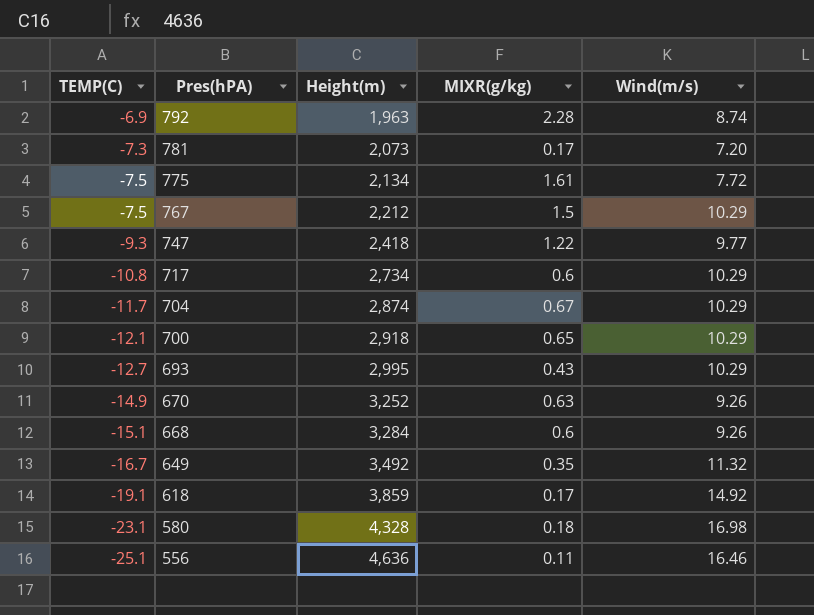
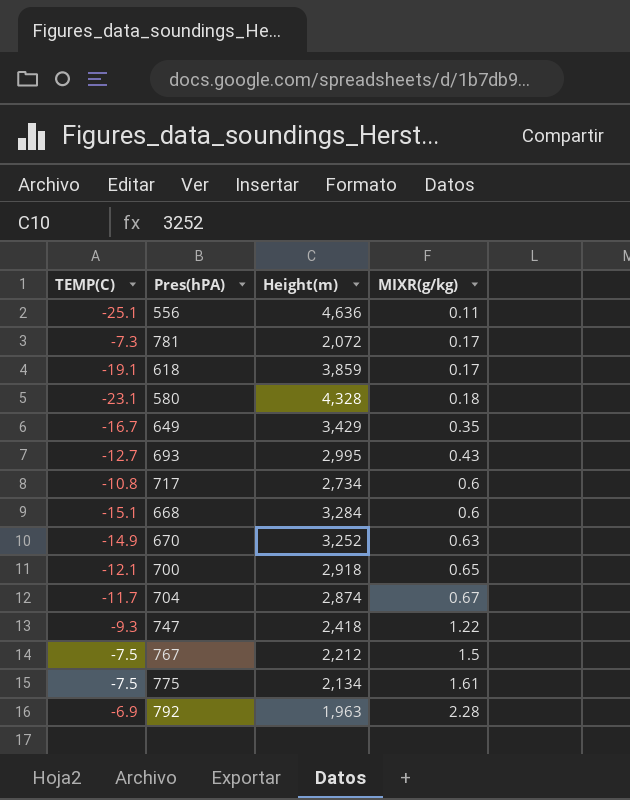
row order: TEMP(C) descending -> MIXR(g/kg) ascending
column Wind(m/s) | position: 5 -> none
781 | Height(m): 2,073 -> 2,072
649 | Height(m): 3,492 -> 3,429

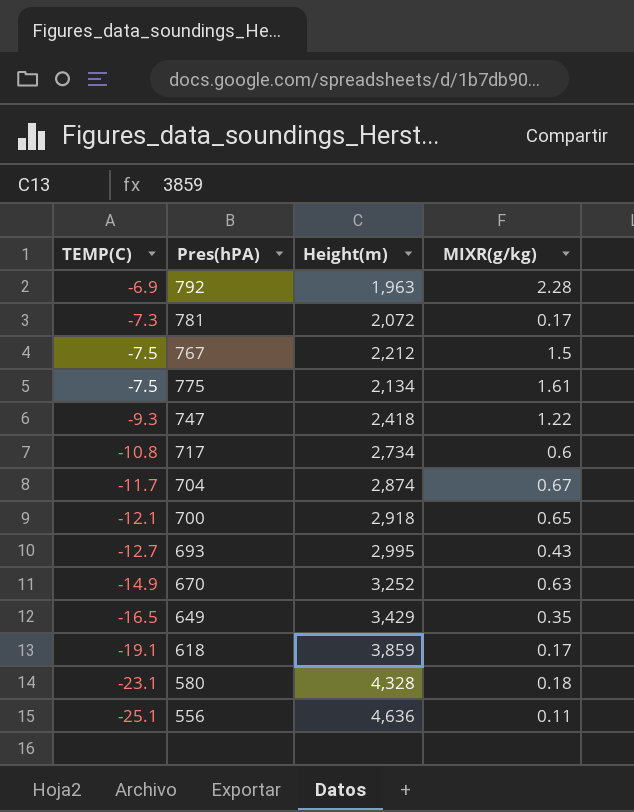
row order: MIXR(g/kg) ascending -> TEMP(C) descending
row 668: -15.1 | 3,284 | 0.6 -> none
649 | TEMP(C): -16.7 -> -16.5

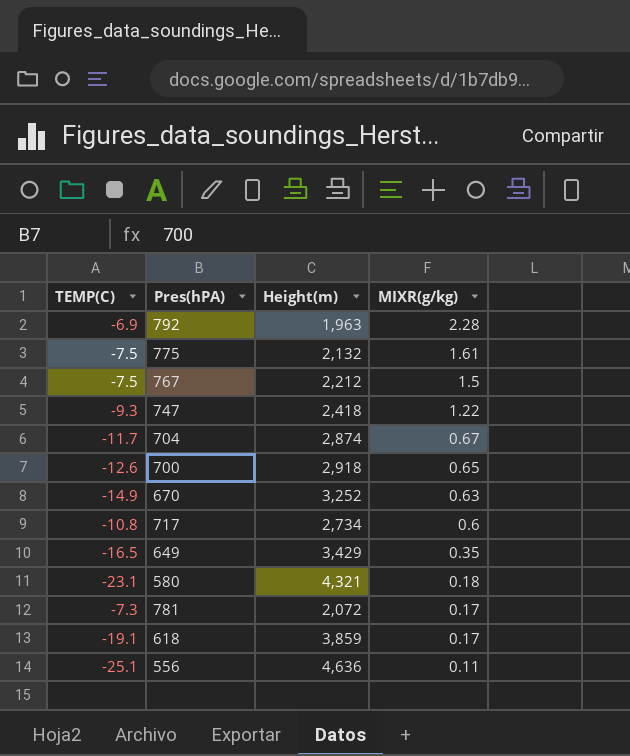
row order: TEMP(C) descending -> MIXR(g/kg) descending
row 693: -12.7 | 2,995 | 0.43 -> none
775 | Height(m): 2,134 -> 2,132
700 | TEMP(C): -12.1 -> -12.6
580 | Height(m): 4,328 -> 4,321

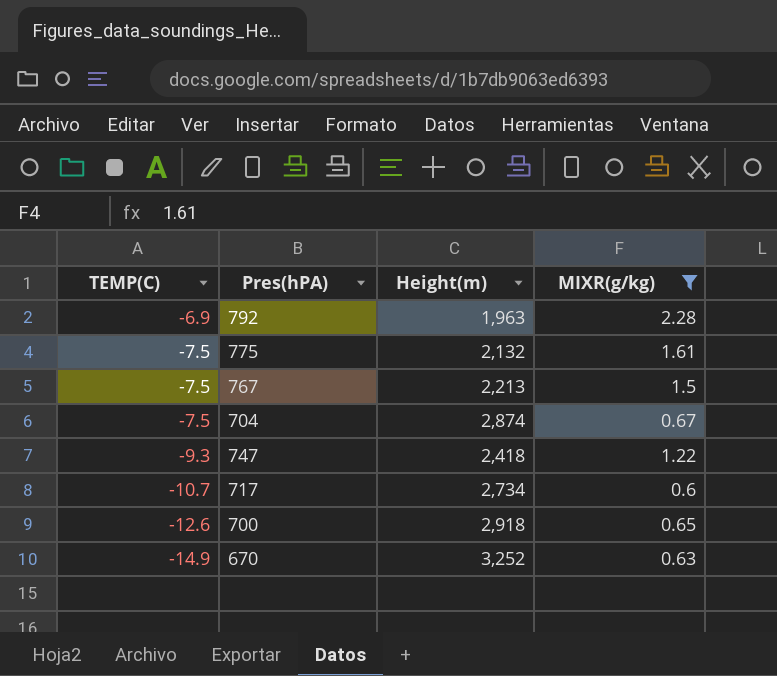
filter: none -> MIXR(g/kg) >= 0.6
row order: MIXR(g/kg) descending -> TEMP(C) descending
767 | Height(m): 2,212 -> 2,213
704 | TEMP(C): -11.7 -> -7.5
717 | TEMP(C): -10.8 -> -10.7

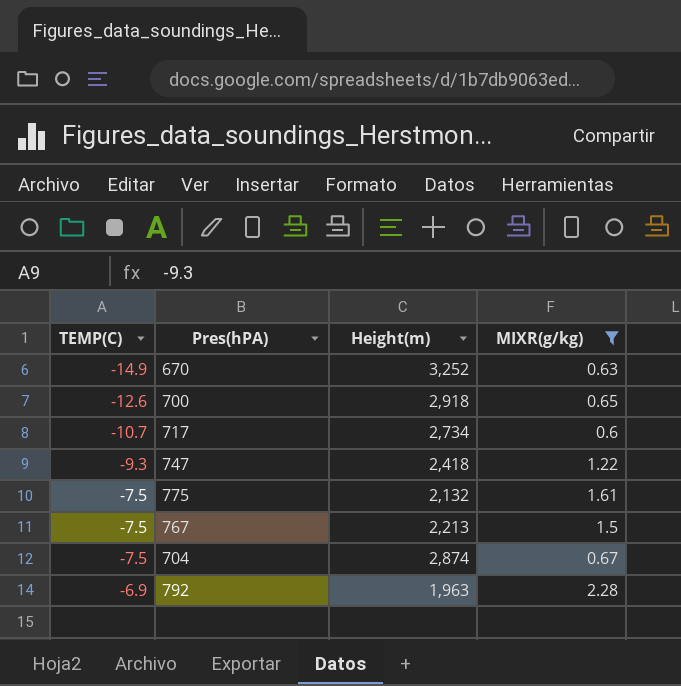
row order: TEMP(C) descending -> TEMP(C) ascending

